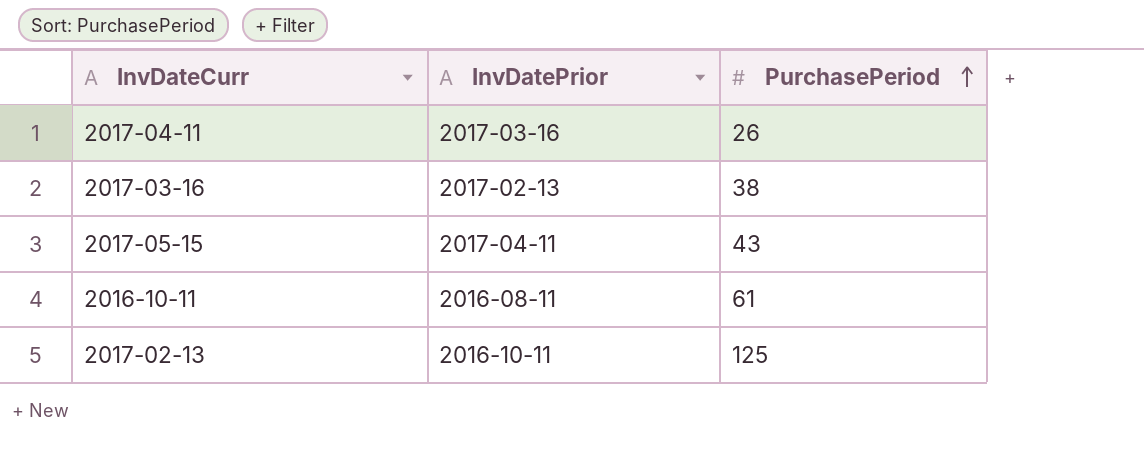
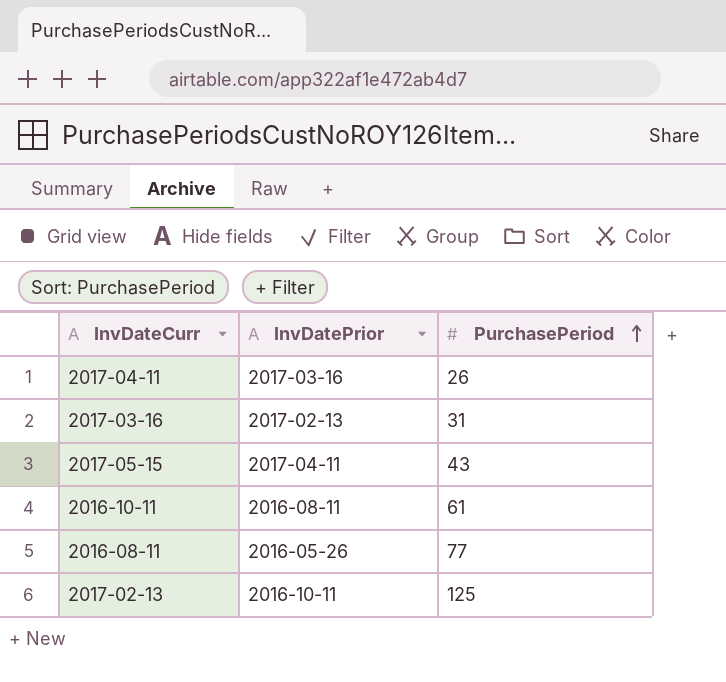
2017-03-16 | PurchasePeriod: 38 -> 31
row 2016-08-11: none -> 2016-05-26 | 77

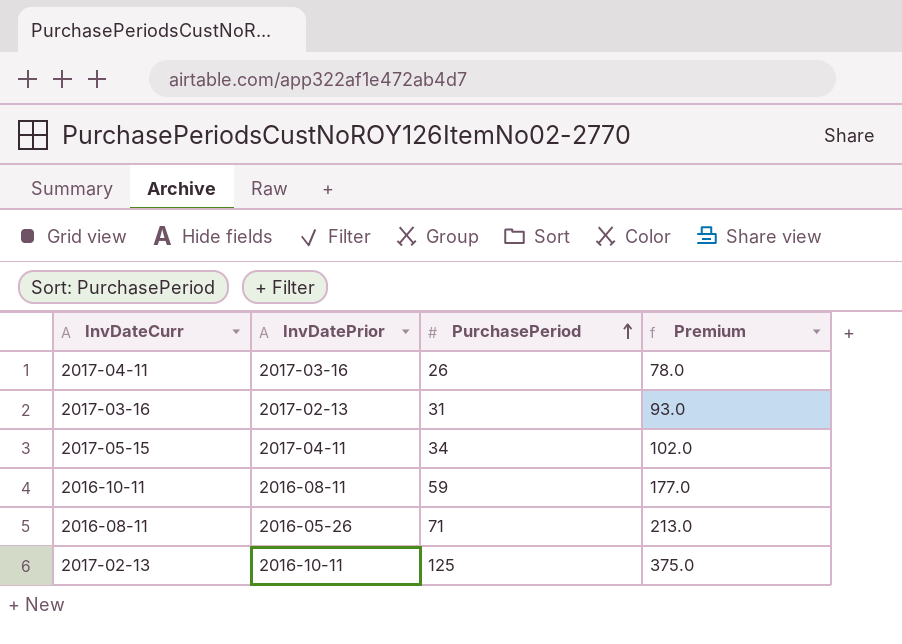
column Premium | formula: none -> [PurchasePeriod] * 3
2017-05-15 | PurchasePeriod: 43 -> 34
2016-10-11 | PurchasePeriod: 61 -> 59
2016-08-11 | PurchasePeriod: 77 -> 71

